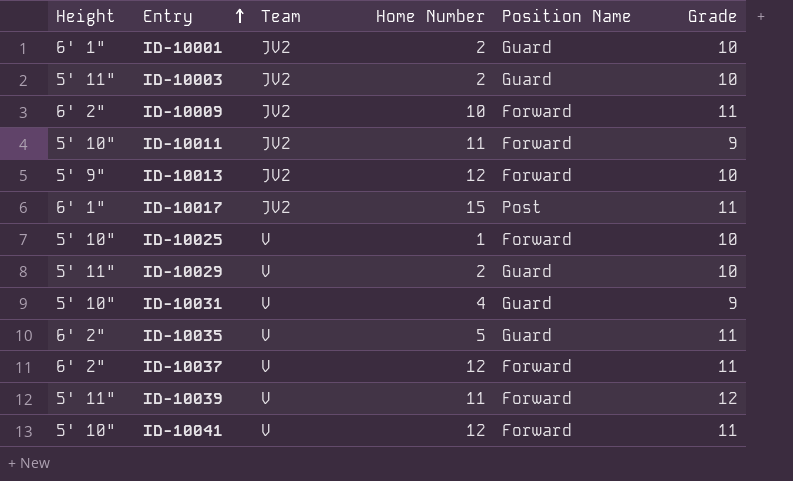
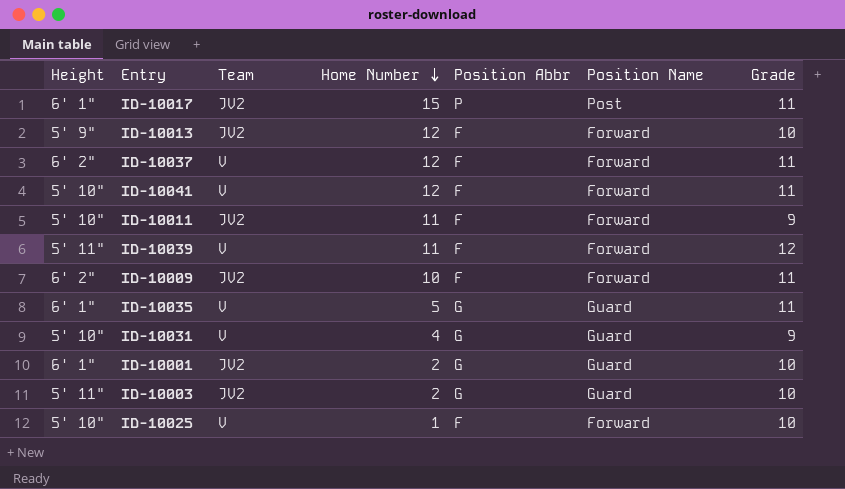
row order: Entry ascending -> Home Number descending
column Position Abbr | position: none -> 5
row ID-10029: 5' 11" | V | 2 | Guard | 10 -> none
ID-10035 | Height: 6' 2" -> 6' 1"

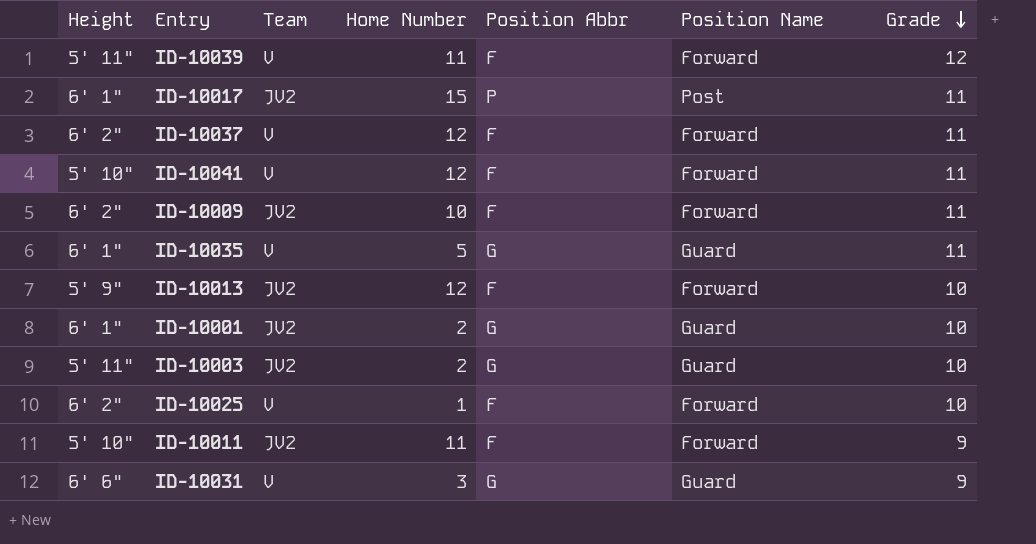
row order: Home Number descending -> Grade descending
ID-10025 | Height: 5' 10" -> 6' 2"
ID-10031 | Height: 5' 10" -> 6' 6"
ID-10031 | Home Number: 4 -> 3

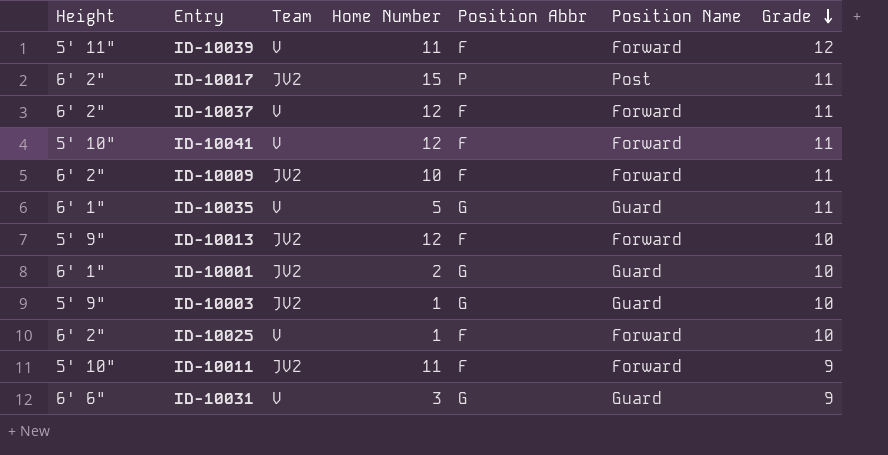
ID-10017 | Height: 6' 1" -> 6' 2"
ID-10003 | Height: 5' 11" -> 5' 9"
ID-10003 | Home Number: 2 -> 1

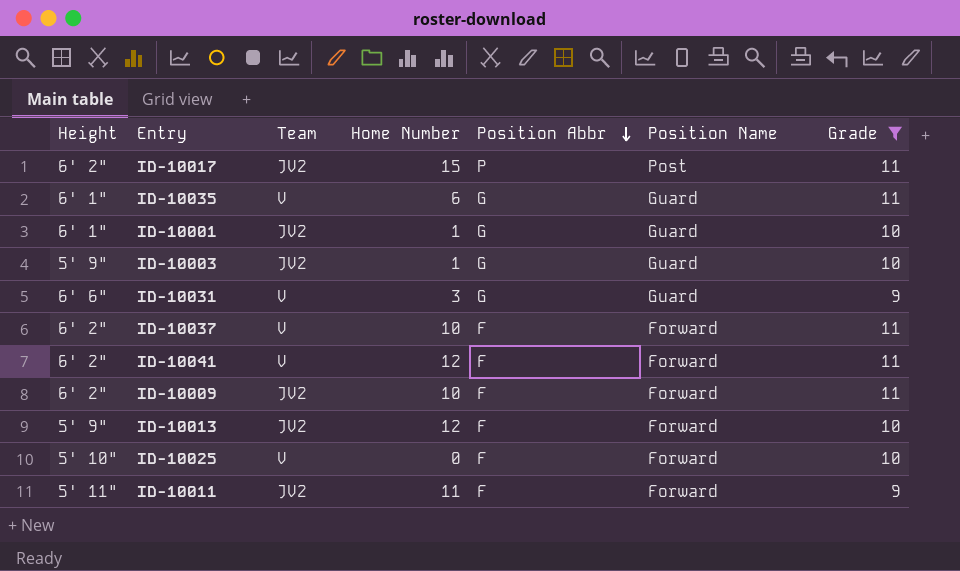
filter: none -> Grade != 12
row order: Grade descending -> Position Abbr descending
ID-10035 | Home Number: 5 -> 6
ID-10001 | Home Number: 2 -> 1
ID-10037 | Home Number: 12 -> 10
ID-10041 | Height: 5' 10" -> 6' 2"
ID-10025 | Height: 6' 2" -> 5' 10"
ID-10025 | Home Number: 1 -> 0
ID-10011 | Height: 5' 10" -> 5' 11"

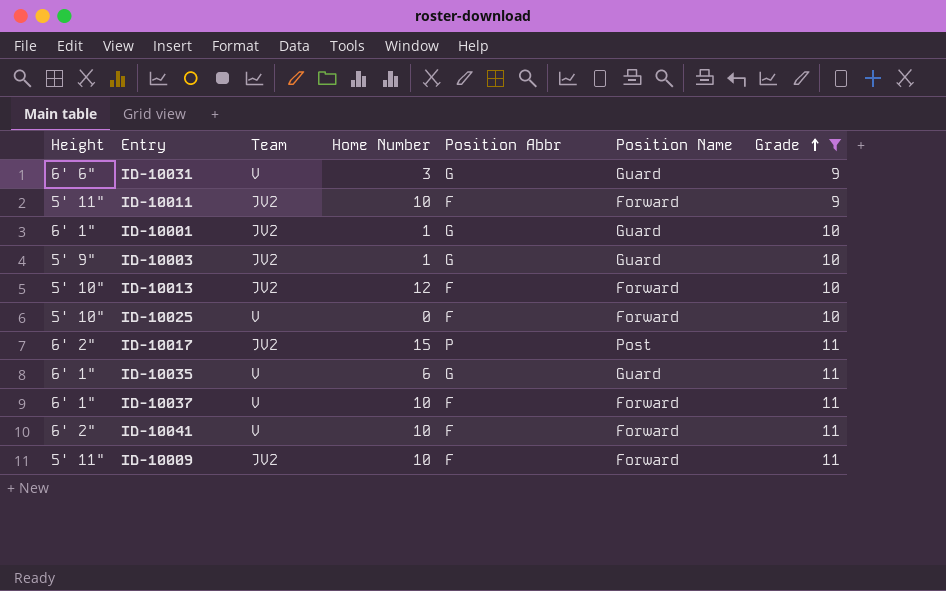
row order: Position Abbr descending -> Grade ascending
ID-10011 | Home Number: 11 -> 10
ID-10013 | Height: 5' 9" -> 5' 10"
ID-10037 | Height: 6' 2" -> 6' 1"
ID-10041 | Home Number: 12 -> 10
ID-10009 | Height: 6' 2" -> 5' 11"

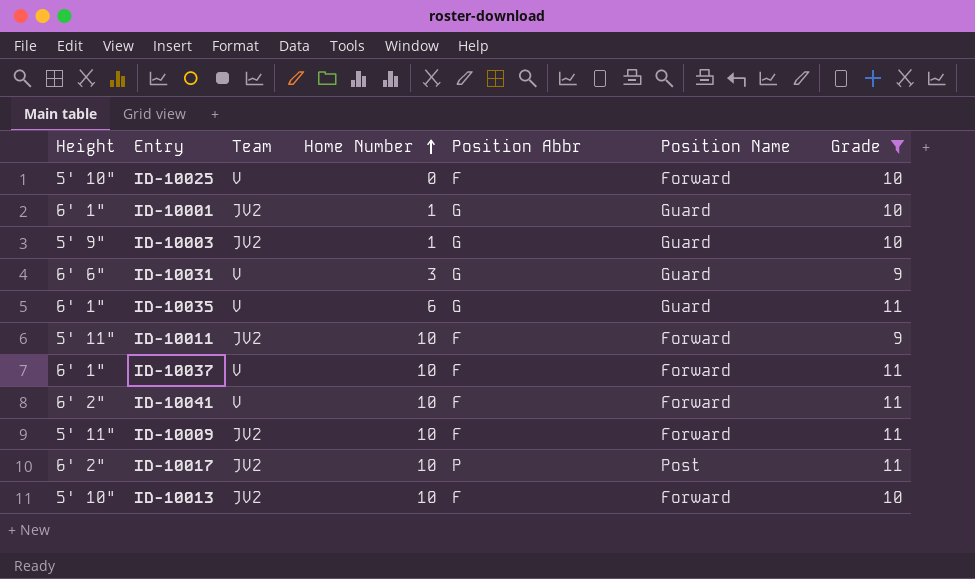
row order: Grade ascending -> Home Number ascending
ID-10017 | Home Number: 15 -> 10
ID-10013 | Home Number: 12 -> 10

